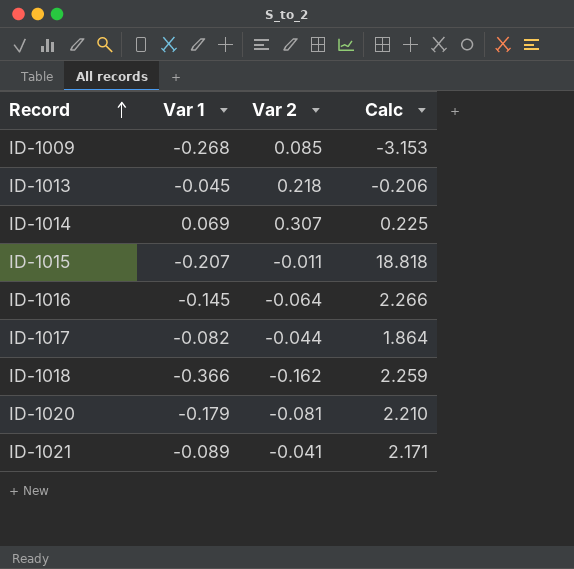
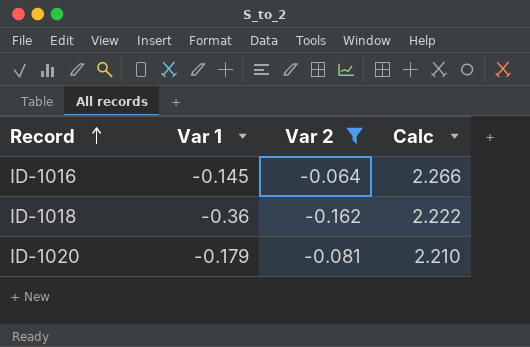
filter: none -> Var 2 <= -0.064
ID-1018 | Var 1: -0.366 -> -0.36
ID-1018 | Calc: 2.259 -> 2.222

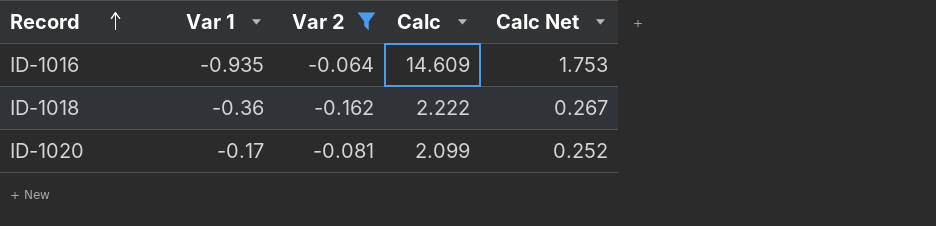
column Calc Net | formula: none -> [Calc] * 0.12
ID-1016 | Var 1: -0.145 -> -0.935
ID-1016 | Calc: 2.266 -> 14.609
ID-1020 | Var 1: -0.179 -> -0.17
ID-1020 | Calc: 2.210 -> 2.099

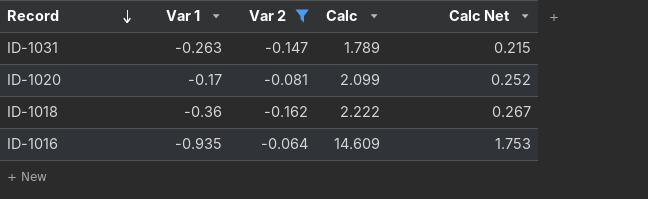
row order: Record ascending -> Record descending
row ID-1031: none -> -0.263 | -0.147 | 1.789 | 0.215

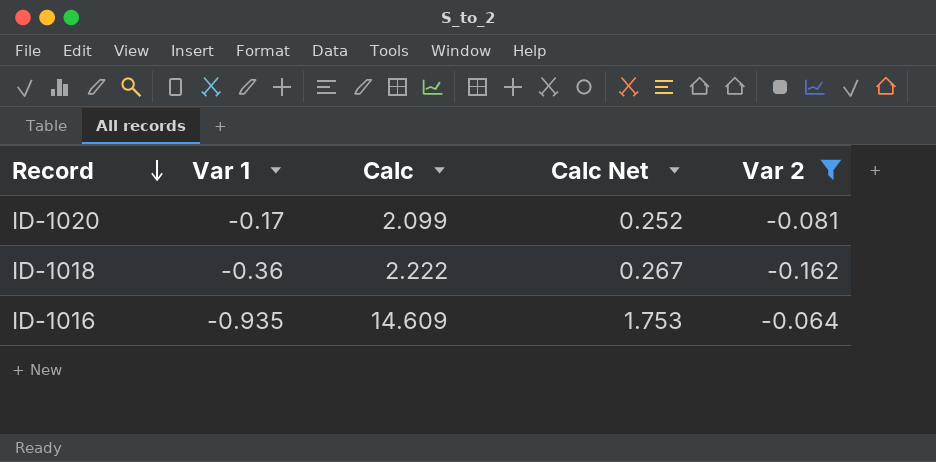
column Var 2 | position: 3 -> 5
row ID-1031: -0.263 | -0.147 | 1.789 | 0.215 -> none

